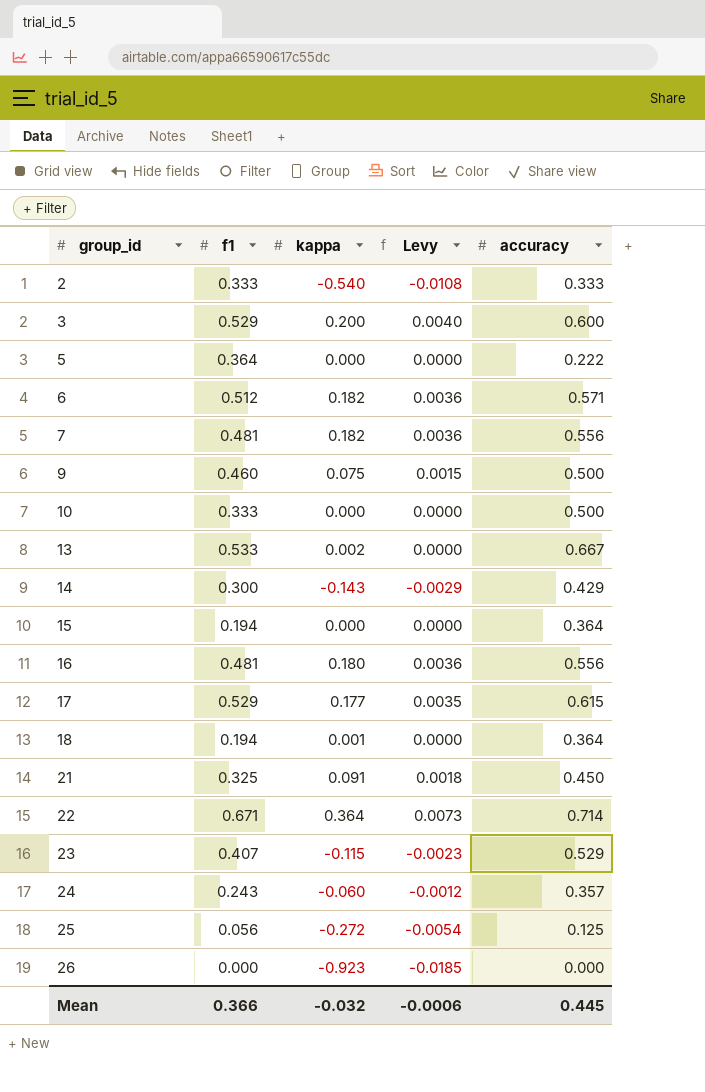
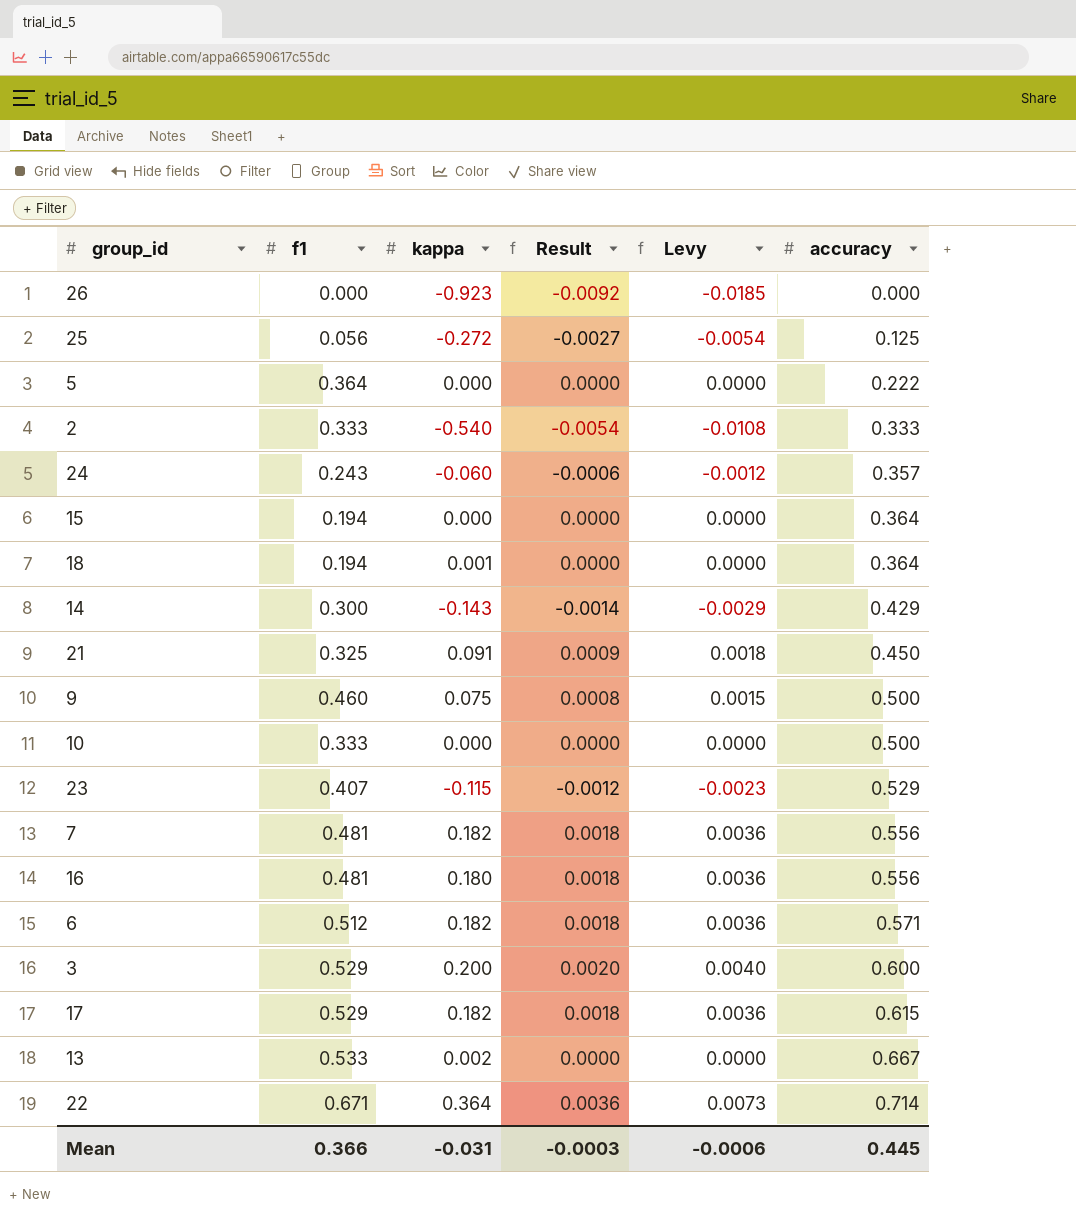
row order: group_id ascending -> accuracy ascending
column Result | formula: none -> [kappa] * 0.01
17 | kappa: 0.177 -> 0.182
17 | Levy: 0.0035 -> 0.0036
Mean | kappa: -0.032 -> -0.031

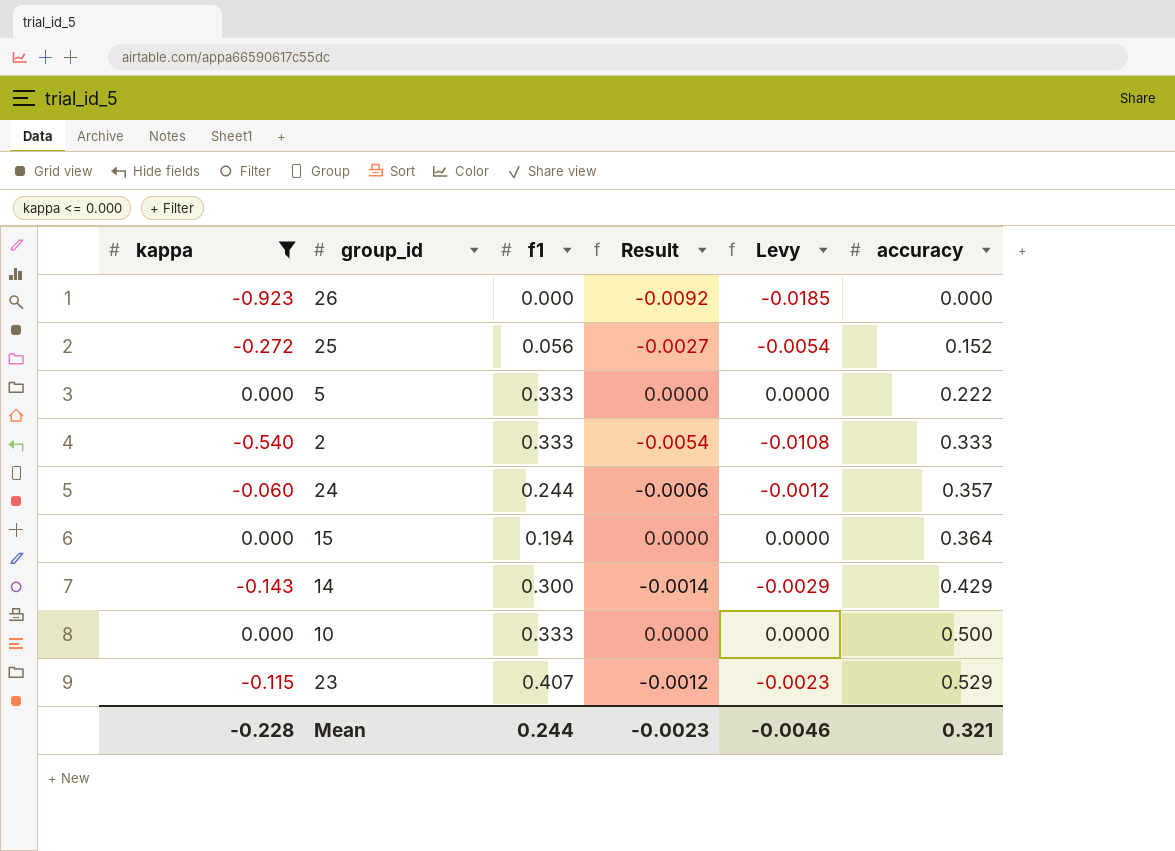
filter: none -> kappa <= 0.000
column kappa | position: 3 -> 1
25 | accuracy: 0.125 -> 0.152
5 | f1: 0.364 -> 0.333
24 | f1: 0.243 -> 0.244
Mean | kappa: -0.031 -> -0.228
Mean | f1: 0.366 -> 0.244
Mean | Result: -0.0003 -> -0.0023
Mean | Levy: -0.0006 -> -0.0046
Mean | accuracy: 0.445 -> 0.321

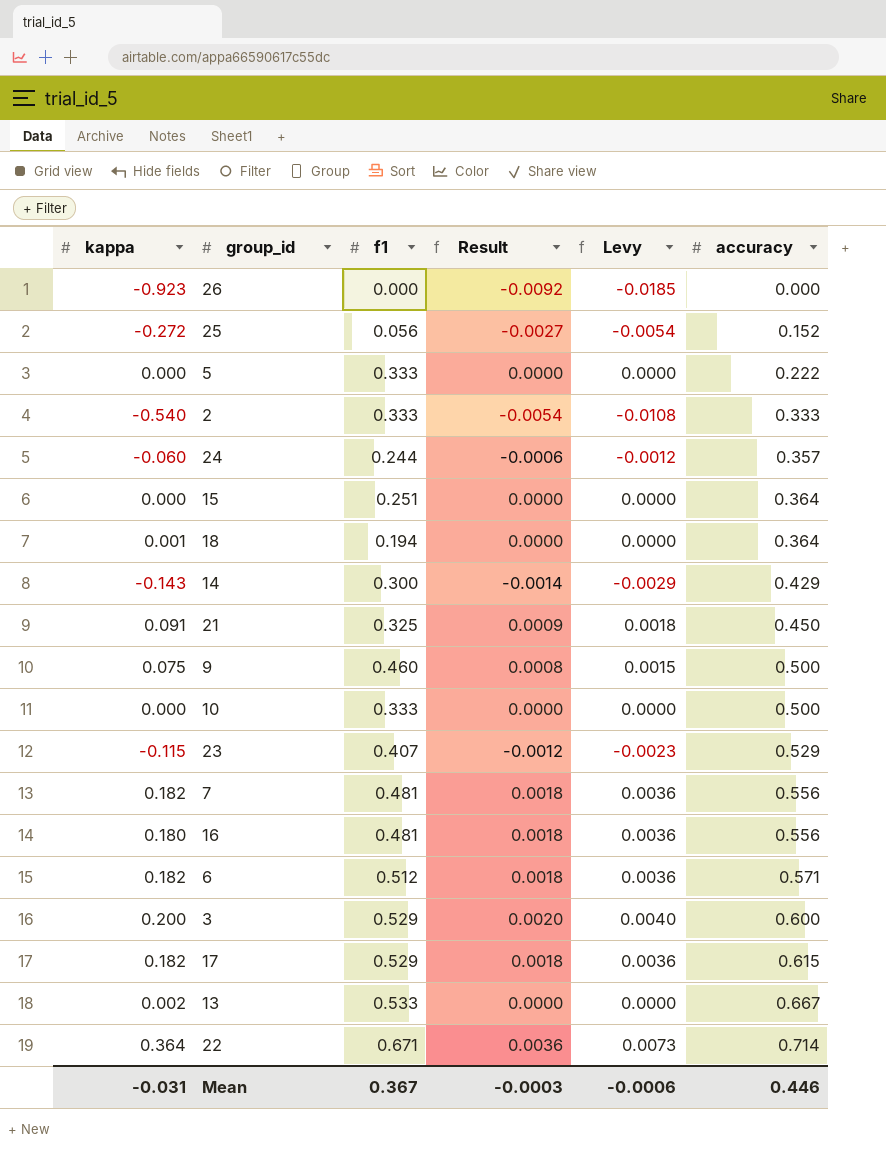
filter: kappa <= 0.000 -> none
15 | f1: 0.194 -> 0.251
Mean | kappa: -0.228 -> -0.031
Mean | f1: 0.244 -> 0.367
Mean | Result: -0.0023 -> -0.0003
Mean | Levy: -0.0046 -> -0.0006
Mean | accuracy: 0.321 -> 0.446

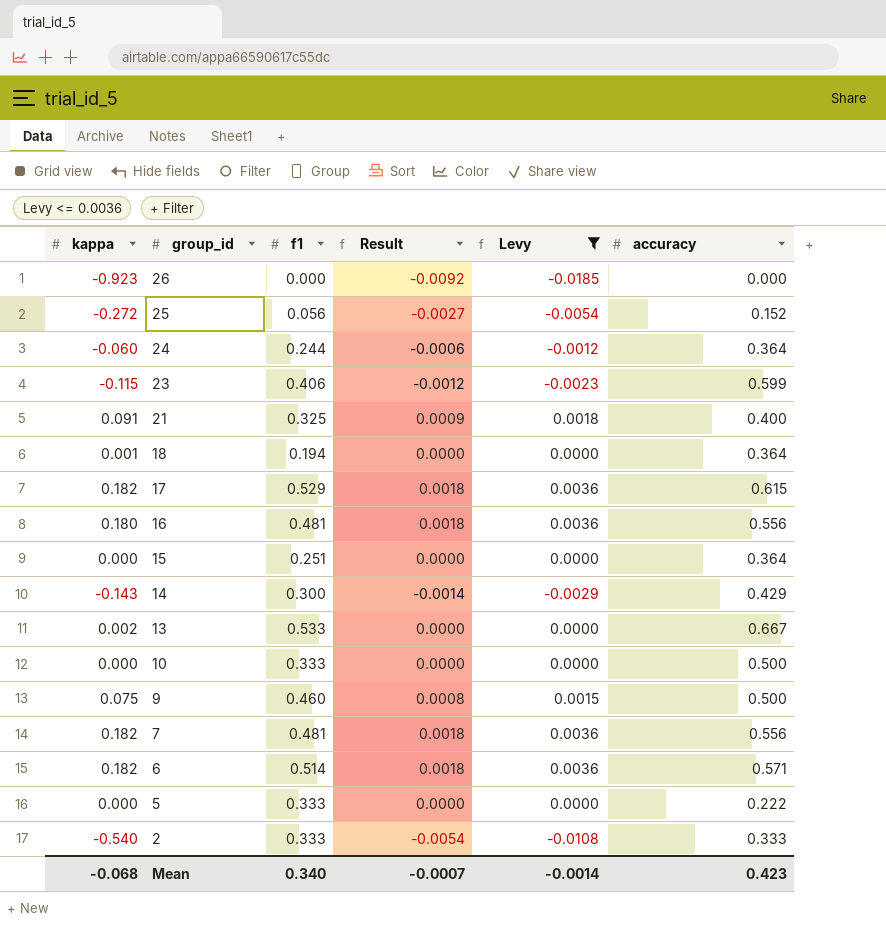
filter: none -> Levy <= 0.0036
row order: accuracy ascending -> group_id descending
24 | accuracy: 0.357 -> 0.364
23 | f1: 0.407 -> 0.406
23 | accuracy: 0.529 -> 0.599
21 | accuracy: 0.450 -> 0.400
6 | f1: 0.512 -> 0.514
Mean | kappa: -0.031 -> -0.068
Mean | f1: 0.367 -> 0.340
Mean | Result: -0.0003 -> -0.0007
Mean | Levy: -0.0006 -> -0.0014
Mean | accuracy: 0.446 -> 0.423

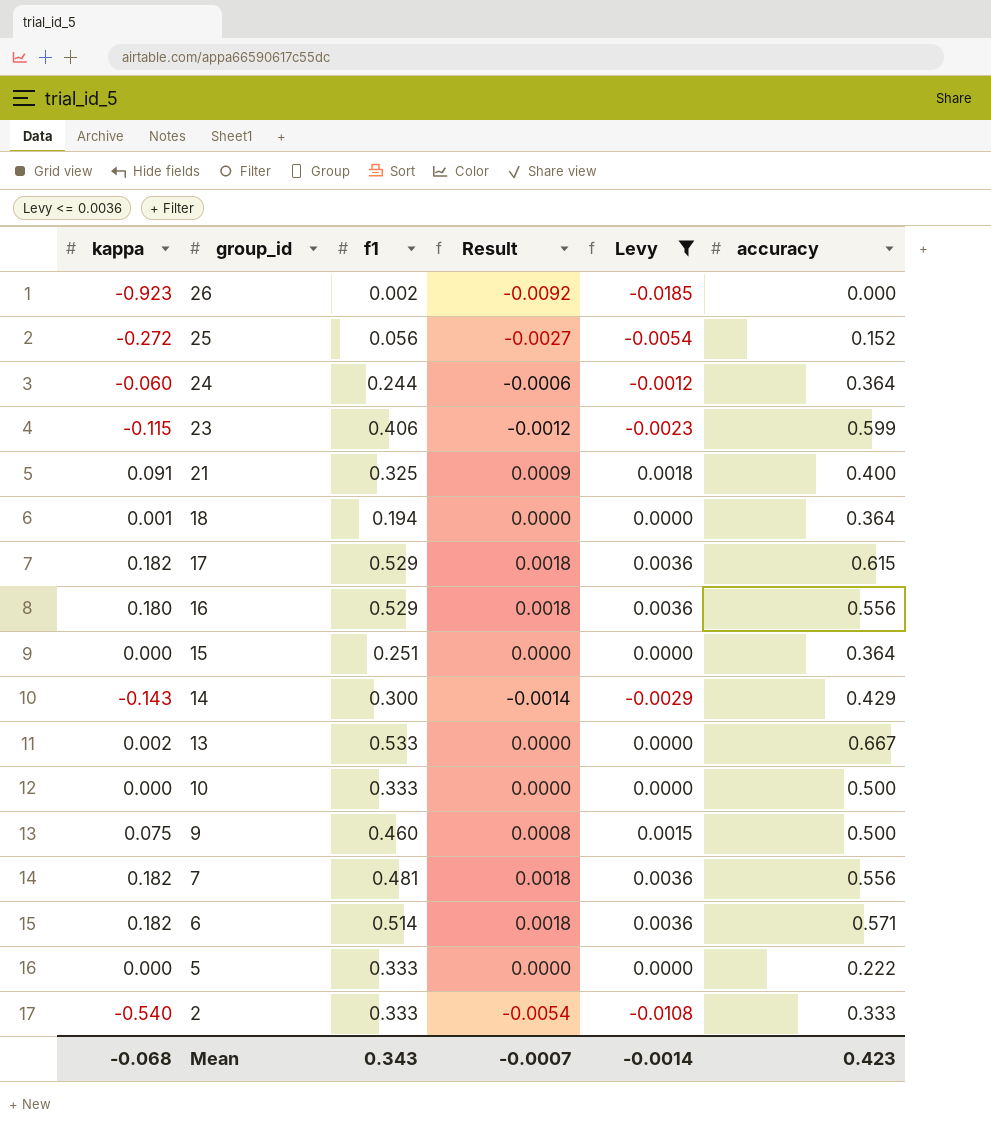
26 | f1: 0.000 -> 0.002
16 | f1: 0.481 -> 0.529
Mean | f1: 0.340 -> 0.343

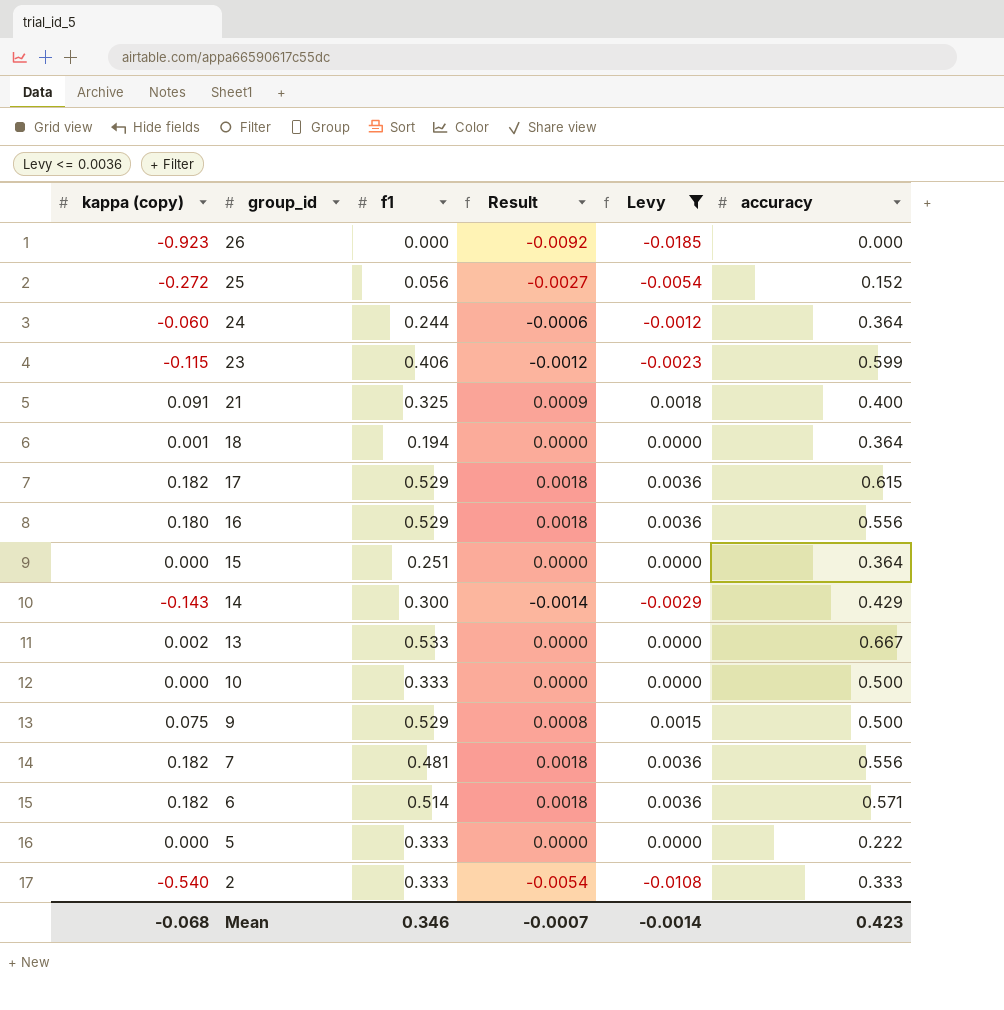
column name: kappa -> kappa (copy)
26 | f1: 0.002 -> 0.000
9 | f1: 0.460 -> 0.529
Mean | f1: 0.343 -> 0.346

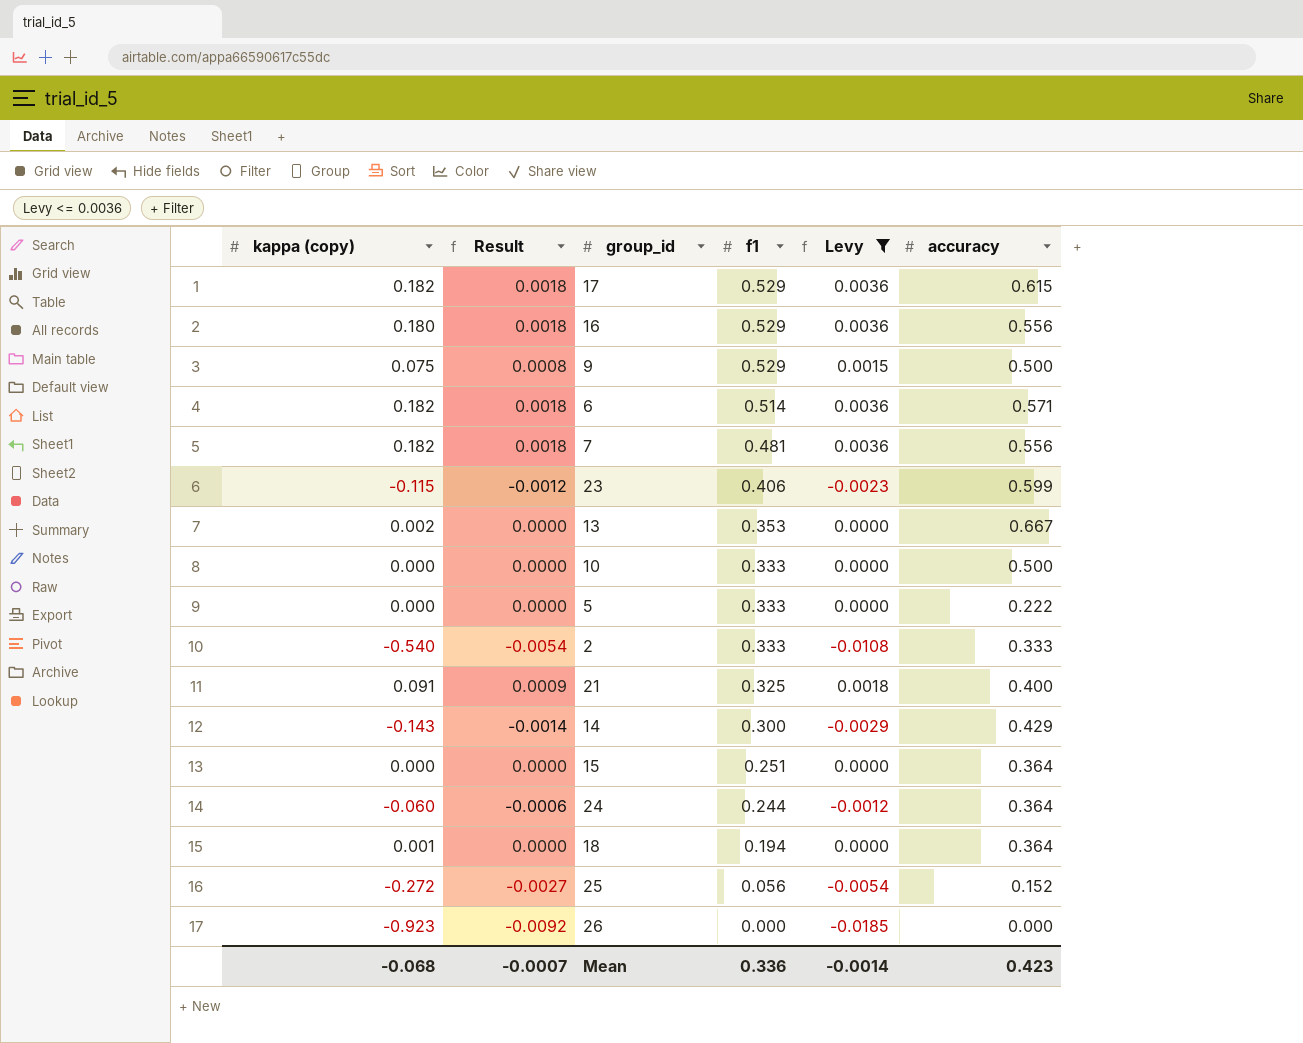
row order: group_id descending -> f1 descending
column Result | position: 4 -> 2
13 | f1: 0.533 -> 0.353
Mean | f1: 0.346 -> 0.336

